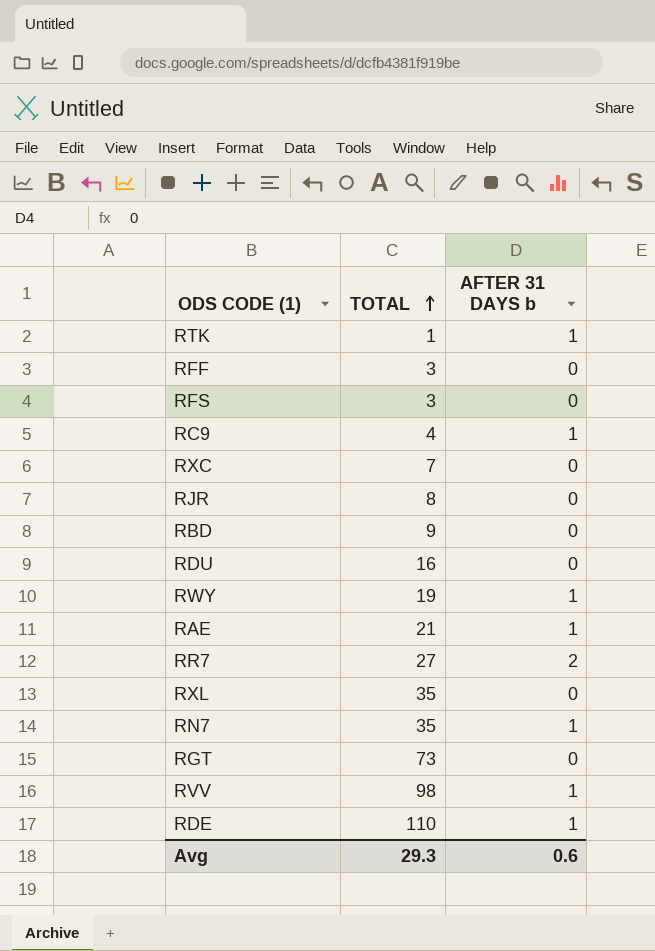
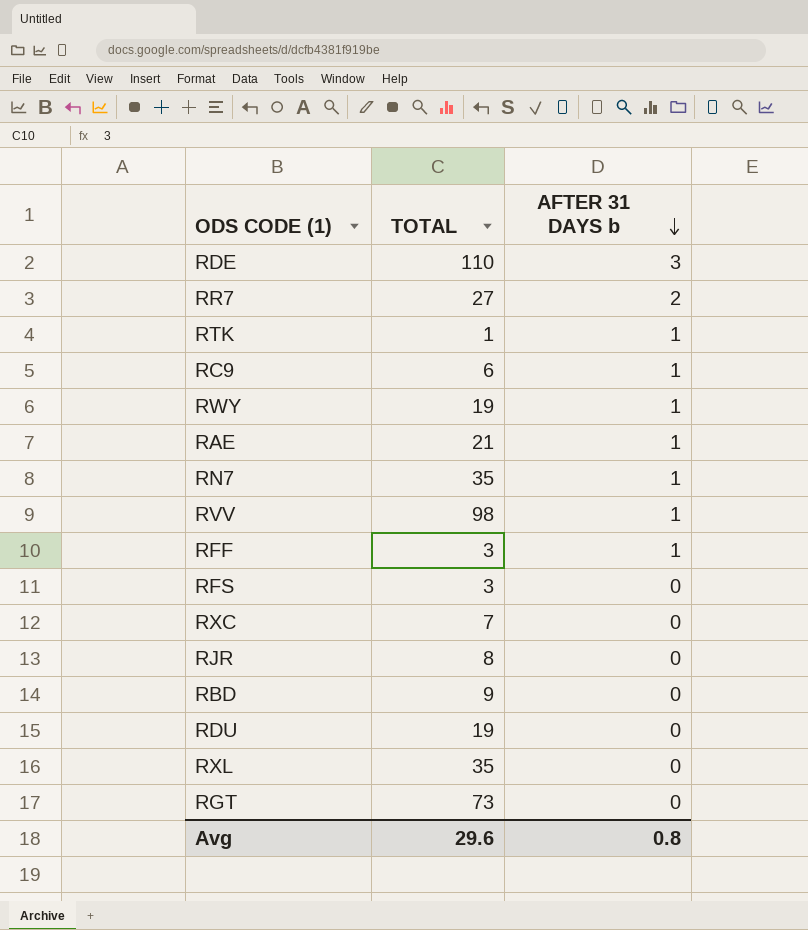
row order: TOTAL ascending -> AFTER 31 DAYS b descending
RDE | AFTER 31 DAYS b: 1 -> 3
RC9 | TOTAL: 4 -> 6
RFF | AFTER 31 DAYS b: 0 -> 1
RDU | TOTAL: 16 -> 19
Avg | TOTAL: 29.3 -> 29.6
Avg | AFTER 31 DAYS b: 0.6 -> 0.8

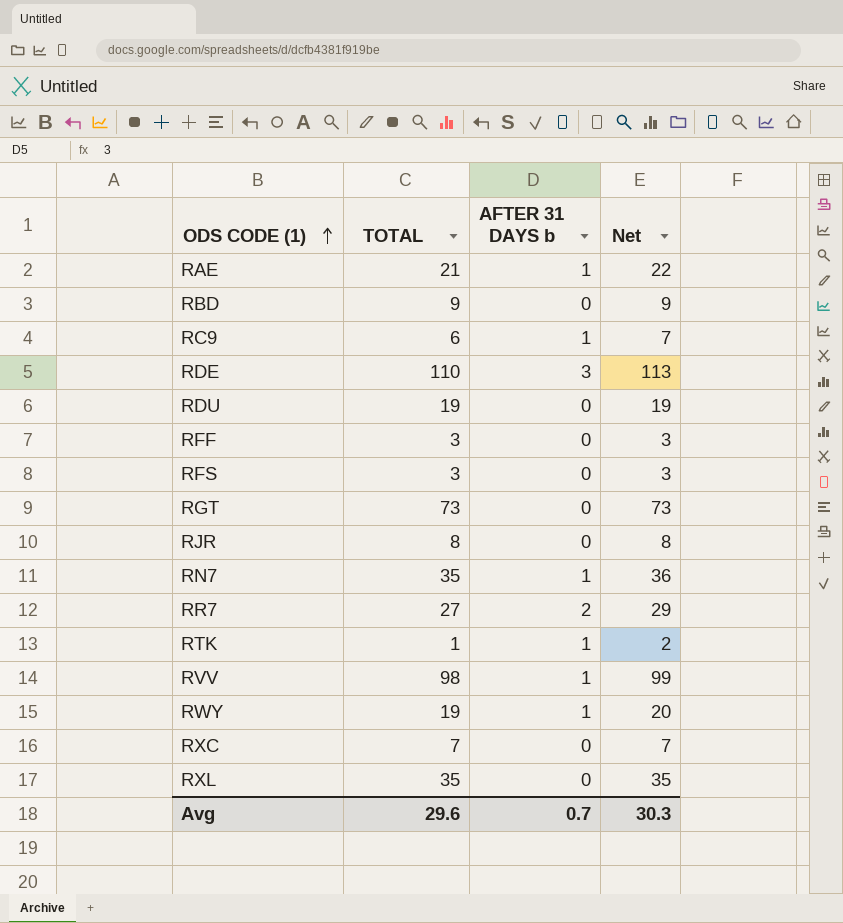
row order: AFTER 31 DAYS b descending -> ODS CODE (1) ascending
column Net | formula: none -> [TOTAL] + [AFTER 31 DAYS b]
RFF | AFTER 31 DAYS b: 1 -> 0
Avg | AFTER 31 DAYS b: 0.8 -> 0.7

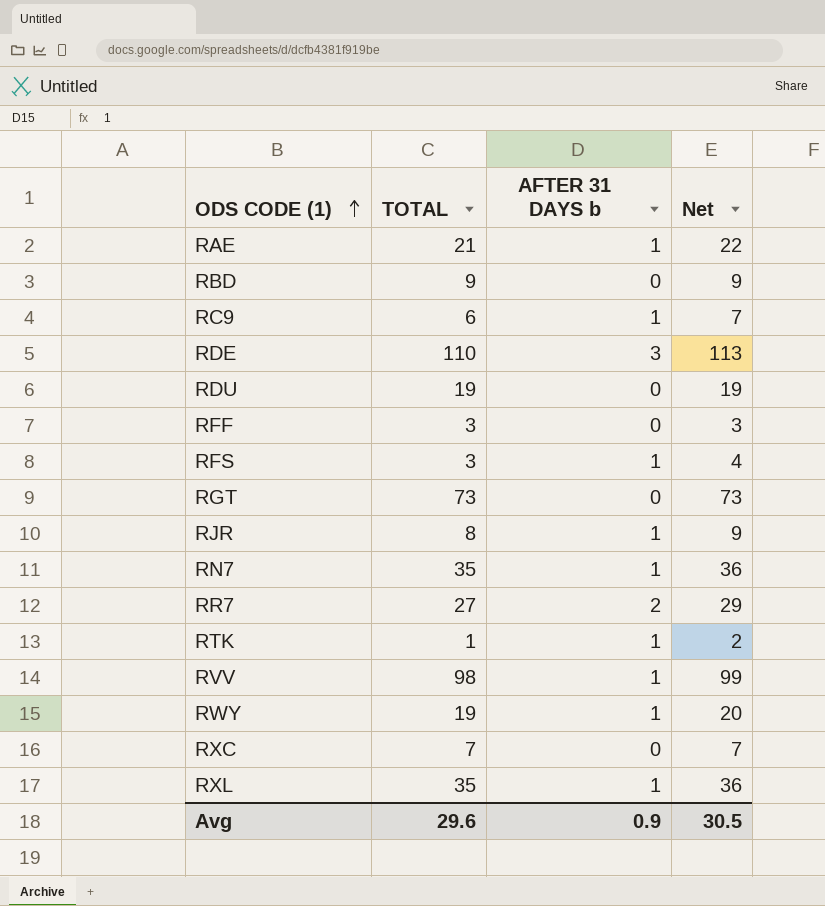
RFS | AFTER 31 DAYS b: 0 -> 1
RFS | Net: 3 -> 4
RJR | AFTER 31 DAYS b: 0 -> 1
RJR | Net: 8 -> 9
RXL | AFTER 31 DAYS b: 0 -> 1
RXL | Net: 35 -> 36
Avg | AFTER 31 DAYS b: 0.7 -> 0.9
Avg | Net: 30.3 -> 30.5

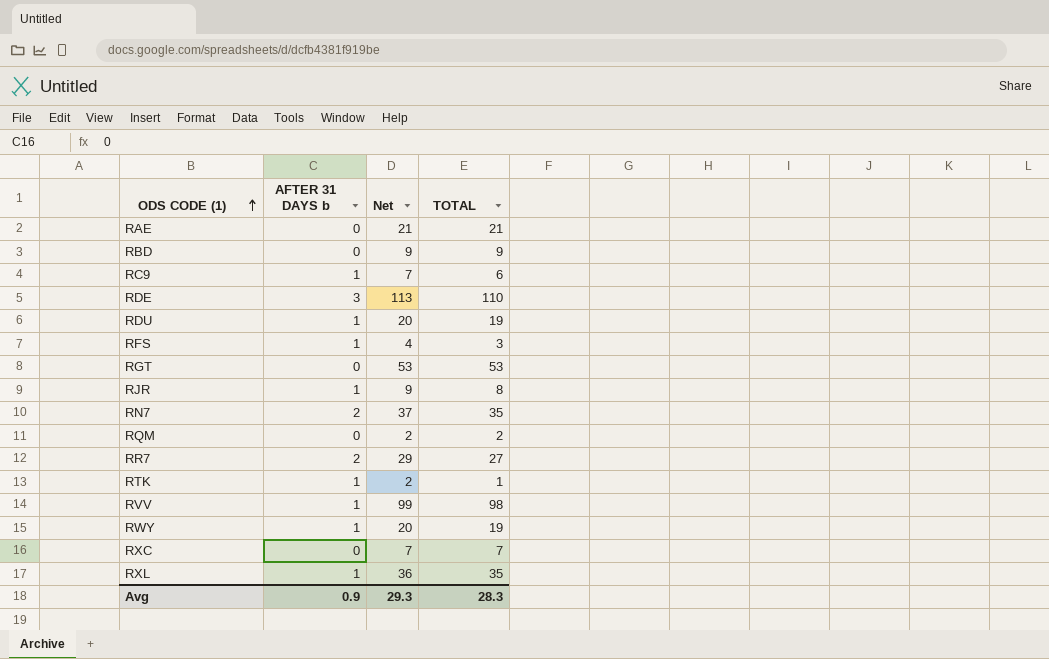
column TOTAL | position: 2 -> 4
row RFF: 3 | 0 | 3 -> none
RAE | AFTER 31 DAYS b: 1 -> 0
RAE | Net: 22 -> 21
RDU | AFTER 31 DAYS b: 0 -> 1
RDU | Net: 19 -> 20
RGT | Net: 73 -> 53
RGT | TOTAL: 73 -> 53
RN7 | AFTER 31 DAYS b: 1 -> 2
RN7 | Net: 36 -> 37
row RQM: none -> 0 | 2 | 2
Avg | Net: 30.5 -> 29.3
Avg | TOTAL: 29.6 -> 28.3

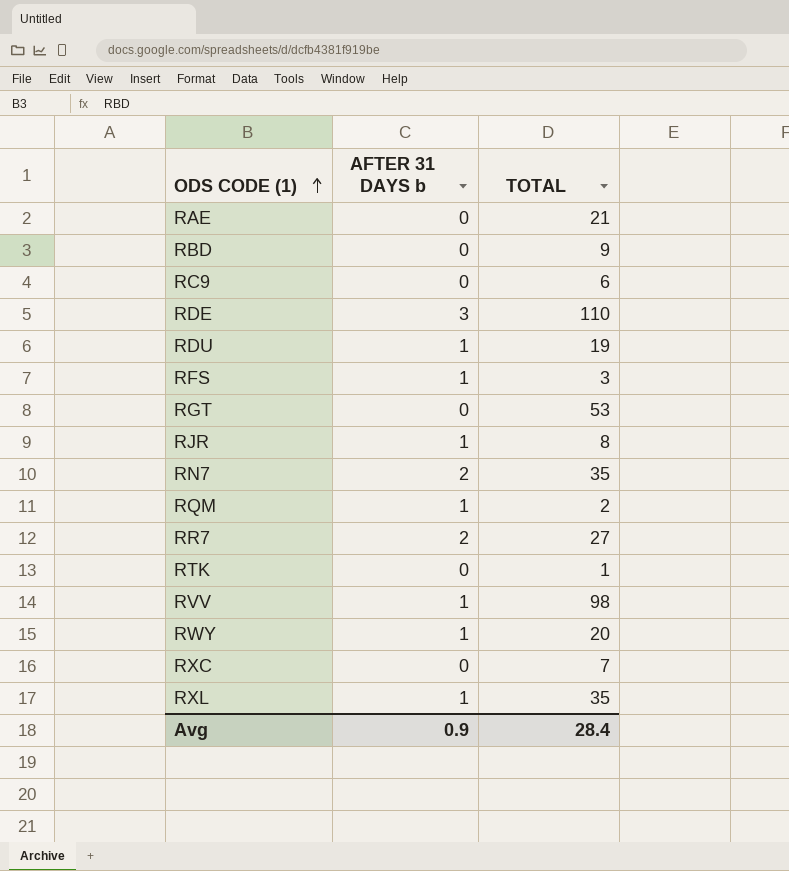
column Net | formula: [AFTER 31 DAYS b] + [TOTAL] -> none
RC9 | AFTER 31 DAYS b: 1 -> 0
RQM | AFTER 31 DAYS b: 0 -> 1
RTK | AFTER 31 DAYS b: 1 -> 0
RWY | TOTAL: 19 -> 20
Avg | TOTAL: 28.3 -> 28.4

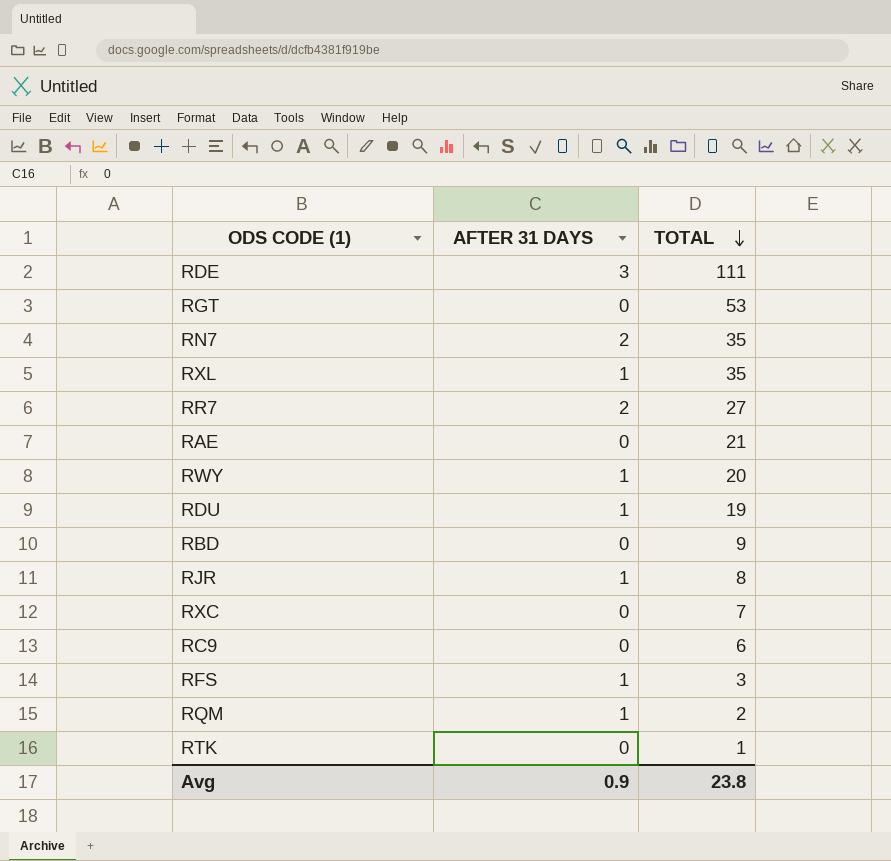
row order: ODS CODE (1) ascending -> TOTAL descending
column name: AFTER 31 DAYS b -> AFTER 31 DAYS
row RVV: 1 | 98 -> none
RDE | TOTAL: 110 -> 111
Avg | TOTAL: 28.4 -> 23.8

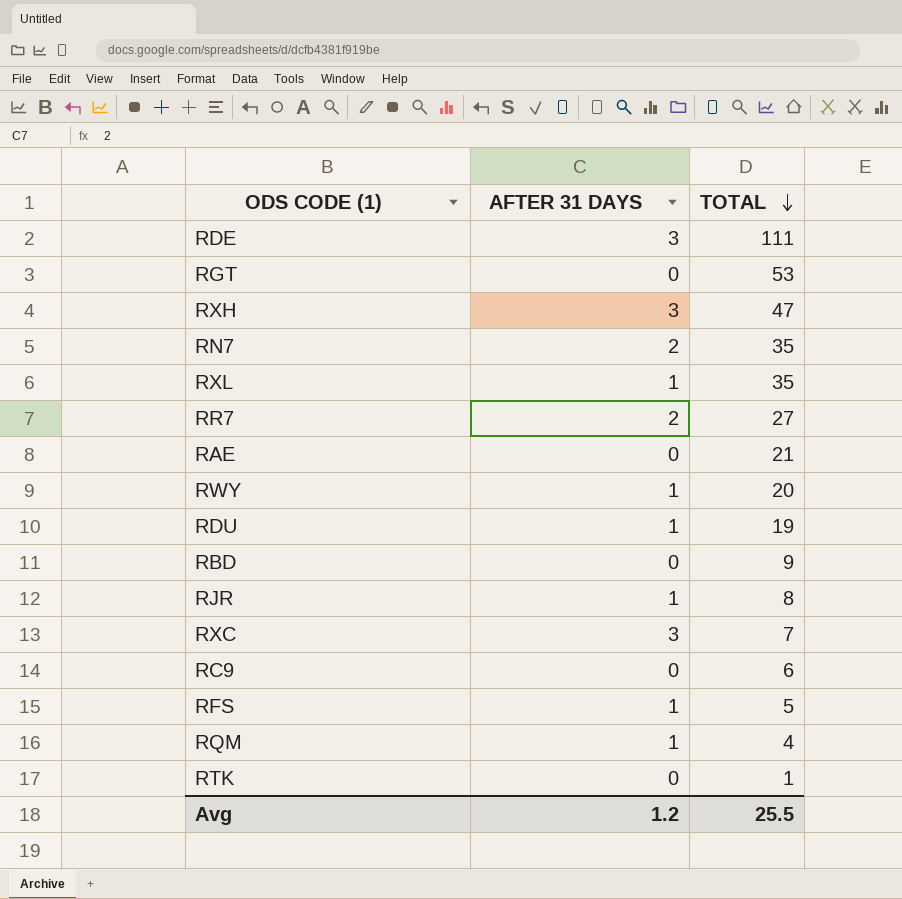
row RXH: none -> 3 | 47
RXC | AFTER 31 DAYS: 0 -> 3
RFS | TOTAL: 3 -> 5
RQM | TOTAL: 2 -> 4
Avg | AFTER 31 DAYS: 0.9 -> 1.2
Avg | TOTAL: 23.8 -> 25.5

